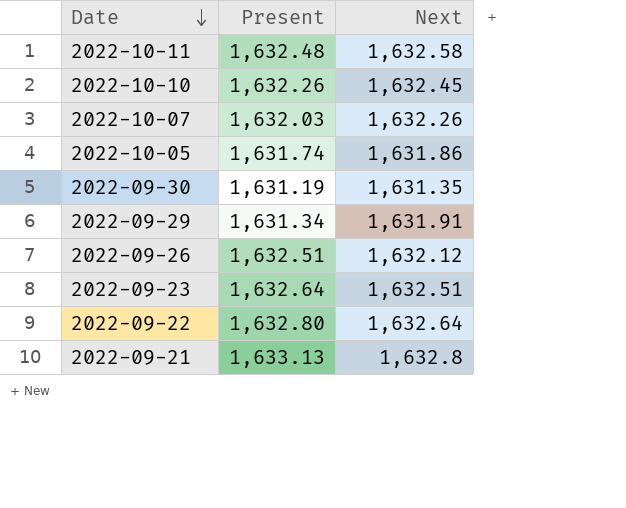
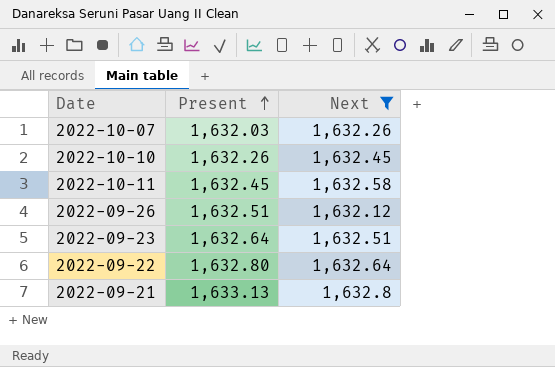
filter: none -> Next >= 1,632.12
row order: Date descending -> Present ascending
2022-10-11 | Present: 1,632.48 -> 1,632.45

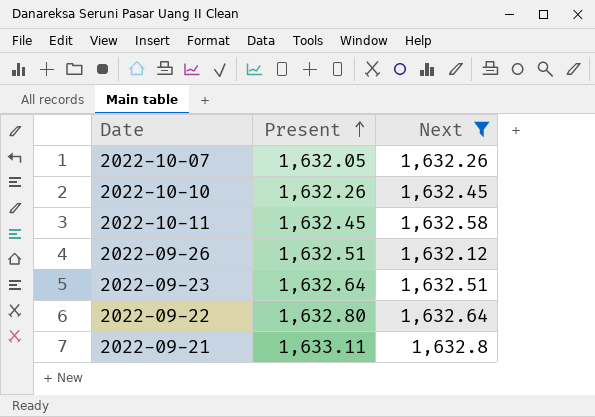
2022-10-07 | Present: 1,632.03 -> 1,632.05
2022-09-21 | Present: 1,633.13 -> 1,633.11

